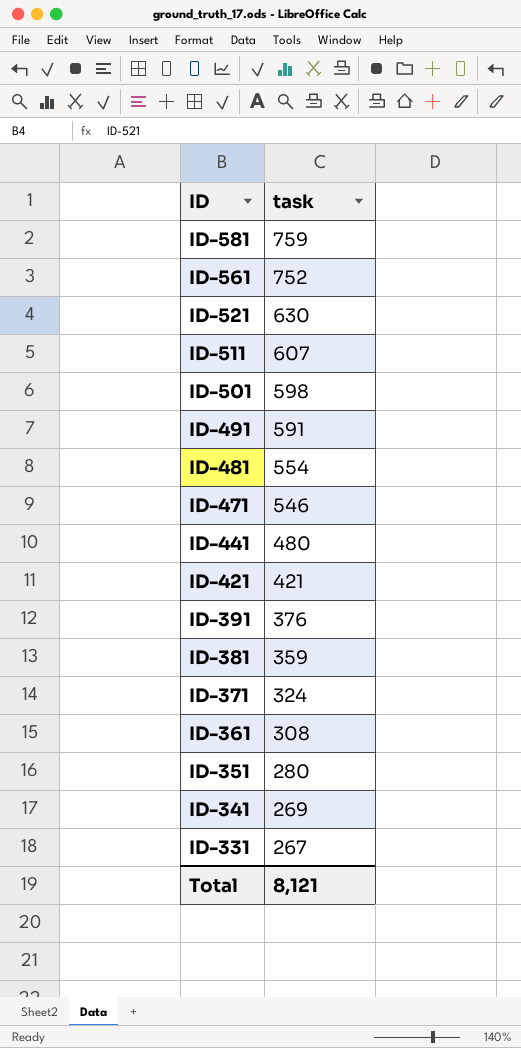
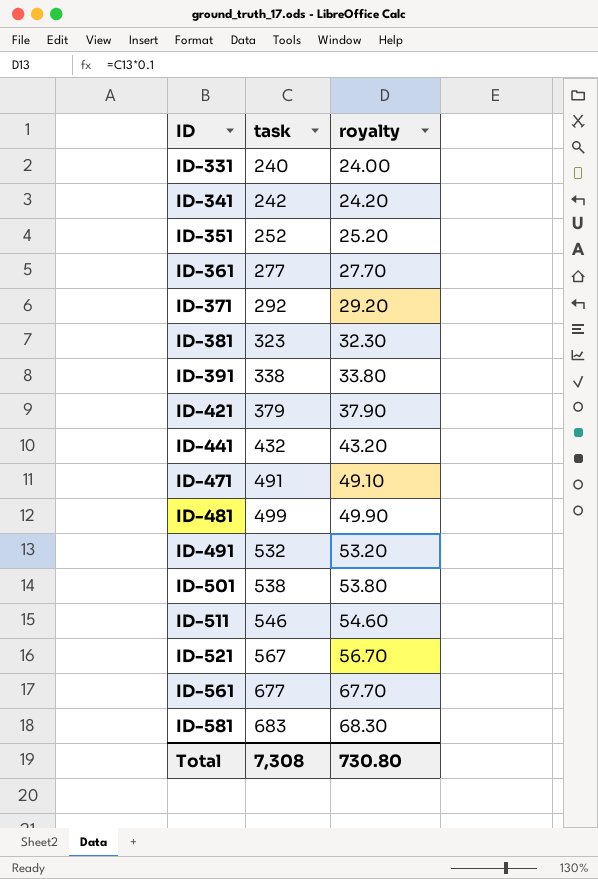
row order: ID descending -> ID ascending
column royalty | formula: none -> [task] * 0.1
ID-331 | task: 267 -> 240
ID-341 | task: 269 -> 242
ID-351 | task: 280 -> 252
ID-361 | task: 308 -> 277
ID-371 | task: 324 -> 292
ID-381 | task: 359 -> 323
ID-391 | task: 376 -> 338
ID-421 | task: 421 -> 379
ID-441 | task: 480 -> 432
ID-471 | task: 546 -> 491
ID-481 | task: 554 -> 499
ID-491 | task: 591 -> 532
ID-501 | task: 598 -> 538
ID-511 | task: 607 -> 546
ID-521 | task: 630 -> 567
ID-561 | task: 752 -> 677
ID-581 | task: 759 -> 683
Total | task: 8,121 -> 7,308

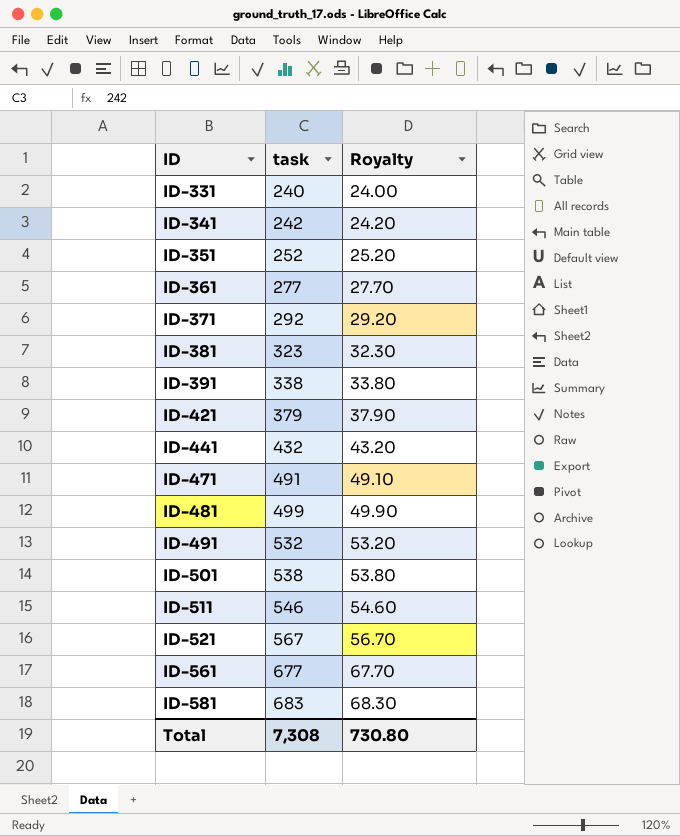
column name: royalty -> Royalty

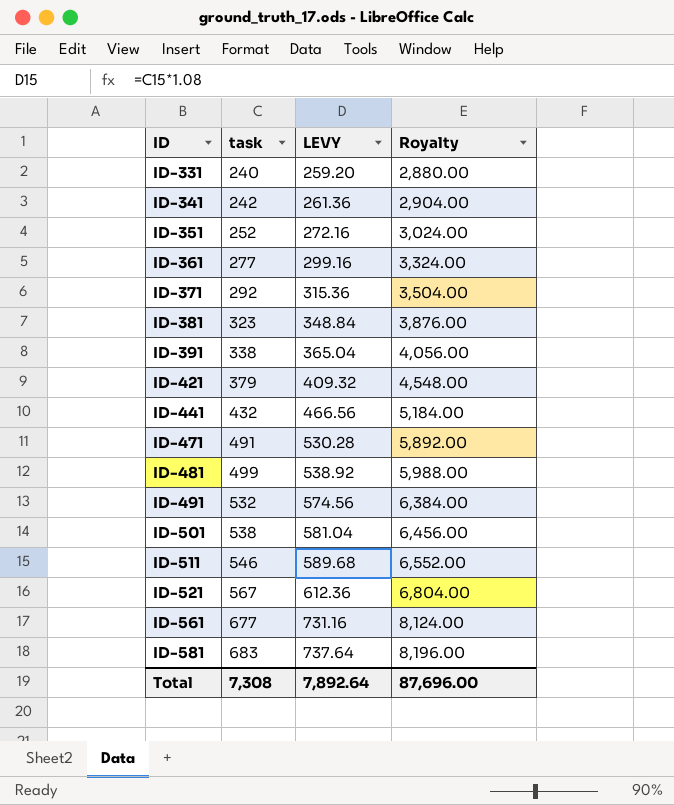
column LEVY | formula: none -> [task] * 1.08
column Royalty | formula: [task] * 0.1 -> [task] * 12
Total | Royalty: 730.80 -> 87,696.00

